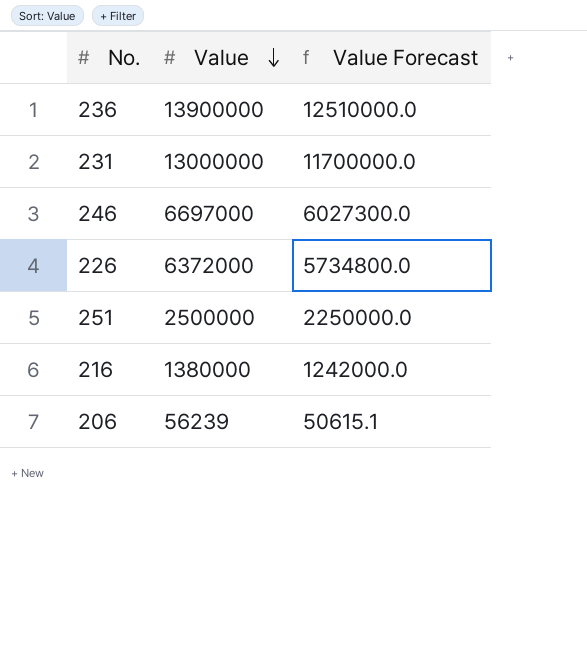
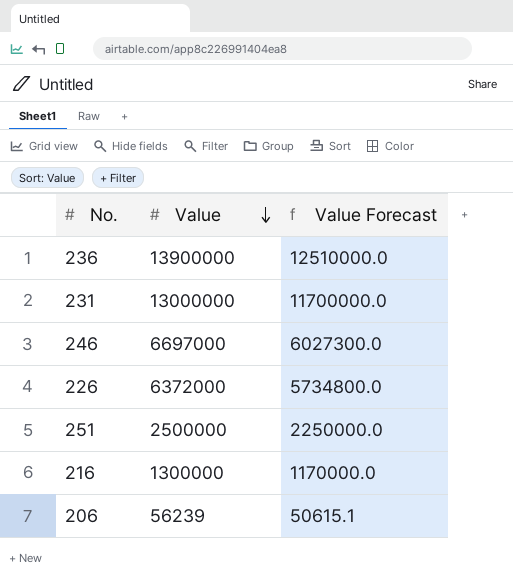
216 | Value: 1380000 -> 1300000
216 | Value Forecast: 1242000.0 -> 1170000.0

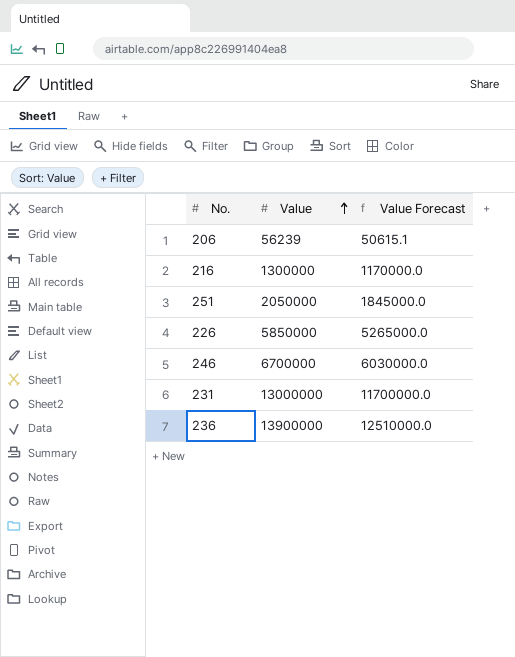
row order: Value descending -> Value ascending
251 | Value: 2500000 -> 2050000
251 | Value Forecast: 2250000.0 -> 1845000.0
226 | Value: 6372000 -> 5850000
226 | Value Forecast: 5734800.0 -> 5265000.0
246 | Value: 6697000 -> 6700000
246 | Value Forecast: 6027300.0 -> 6030000.0

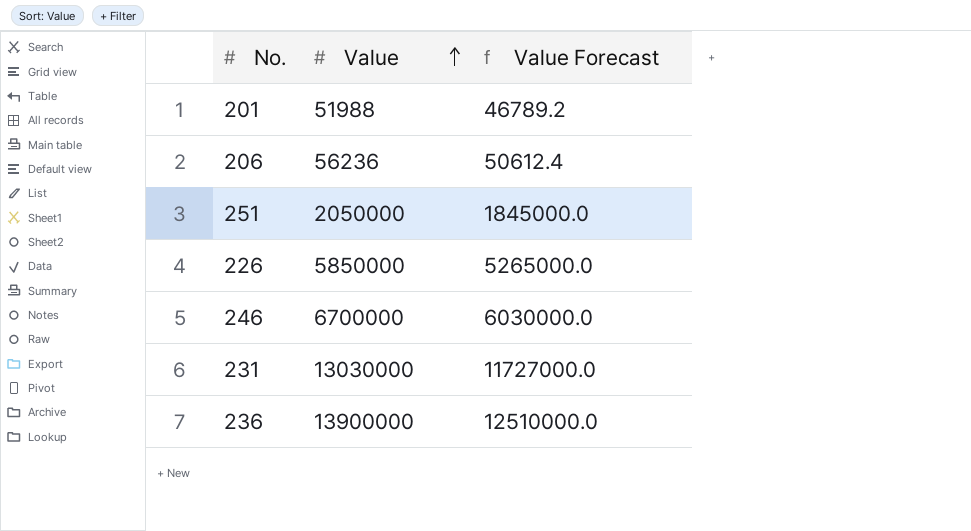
row 216: 1300000 | 1170000.0 -> none
row 201: none -> 51988 | 46789.2
206 | Value: 56239 -> 56236
206 | Value Forecast: 50615.1 -> 50612.4
231 | Value: 13000000 -> 13030000
231 | Value Forecast: 11700000.0 -> 11727000.0

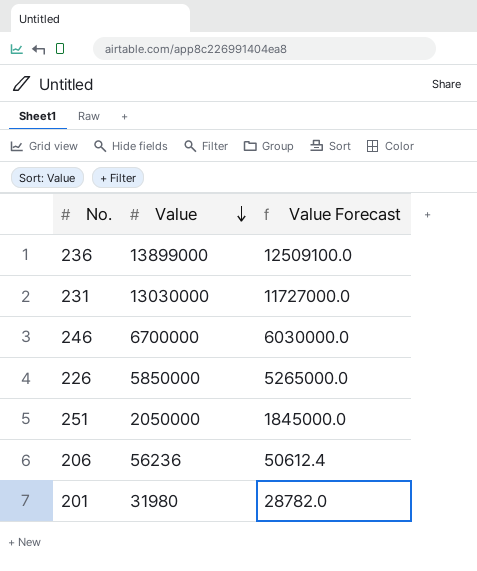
row order: Value ascending -> Value descending
236 | Value: 13900000 -> 13899000
236 | Value Forecast: 12510000.0 -> 12509100.0
201 | Value: 51988 -> 31980
201 | Value Forecast: 46789.2 -> 28782.0

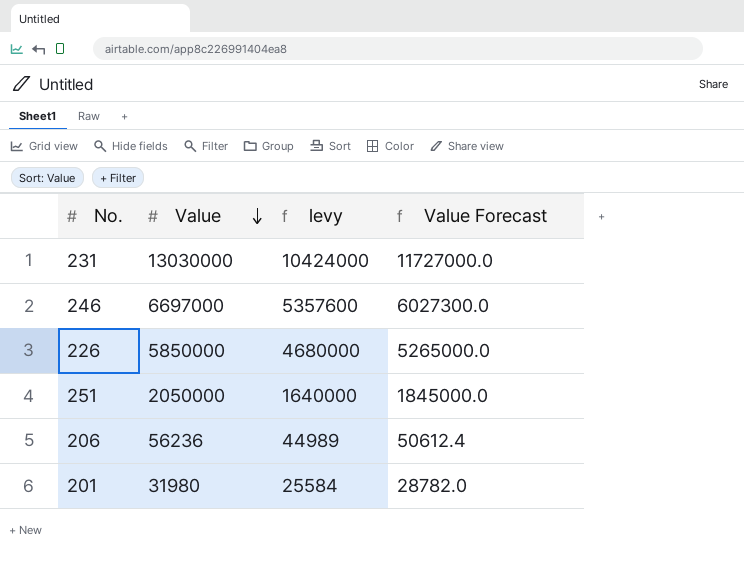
column levy | formula: none -> [Value] * 0.8
row 236: 13899000 | 12509100.0 -> none
246 | Value: 6700000 -> 6697000
246 | Value Forecast: 6030000.0 -> 6027300.0

